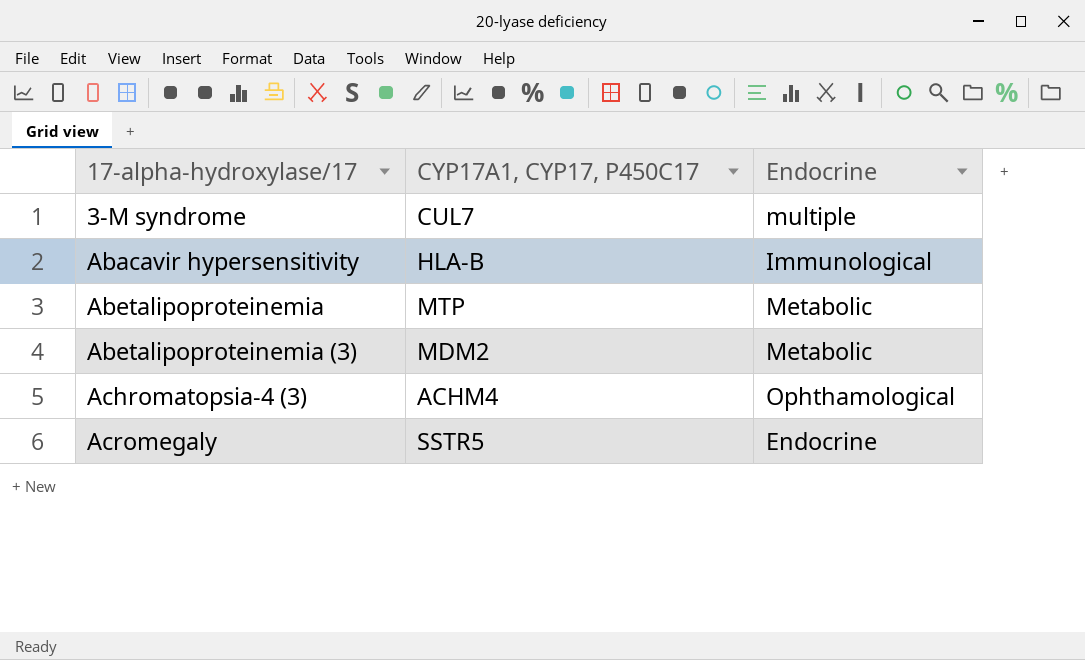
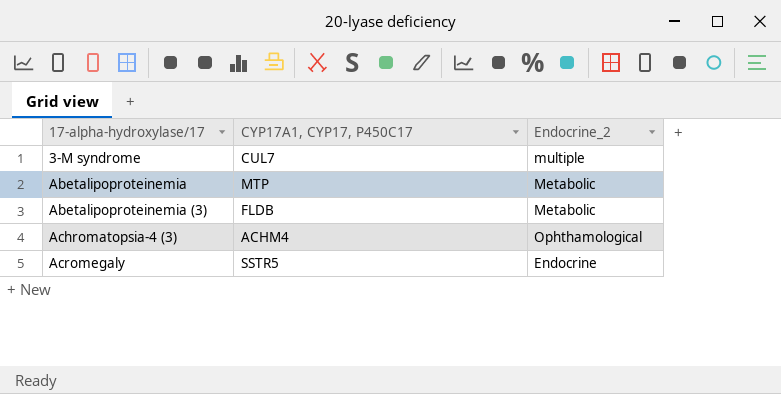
column name: Endocrine -> Endocrine_2
row Abacavir hypersensitivity: HLA-B | Immunological -> none
Abetalipoproteinemia (3) | CYP17A1, CYP17, P450C17: MDM2 -> FLDB

